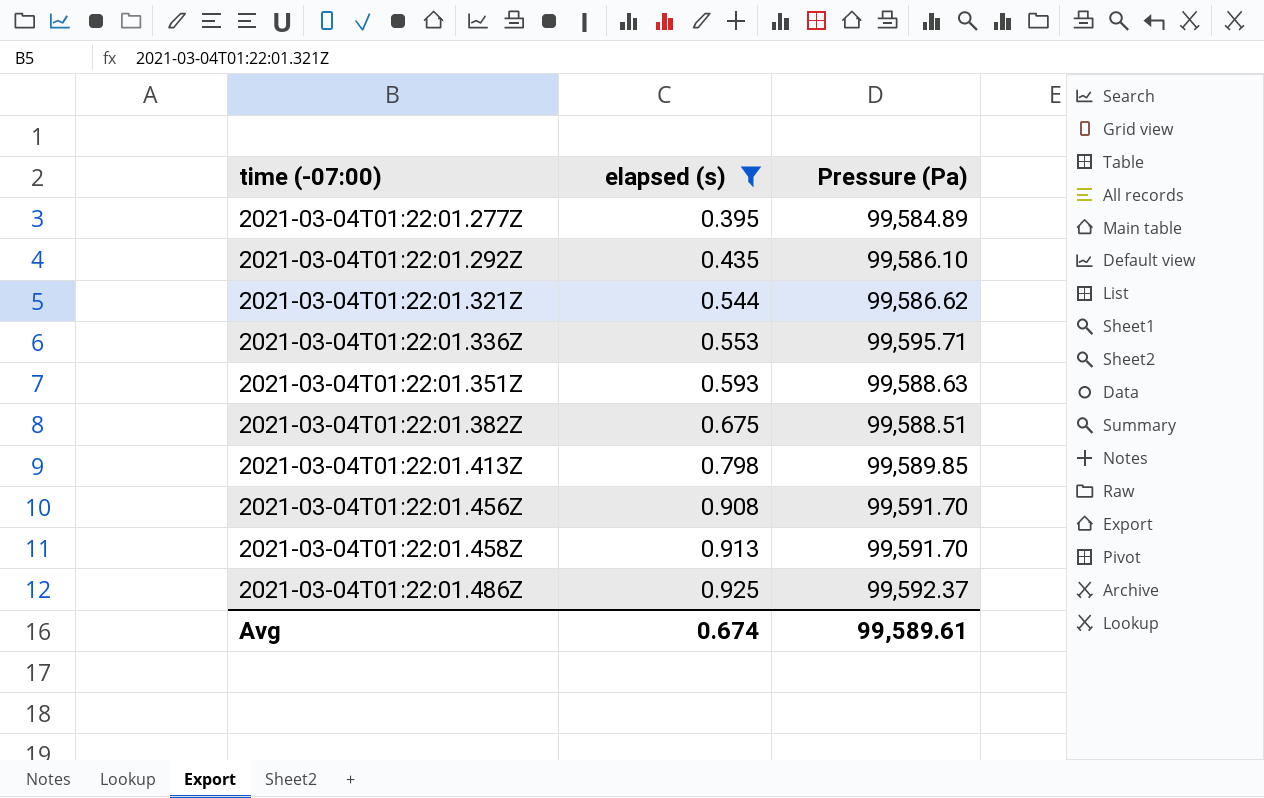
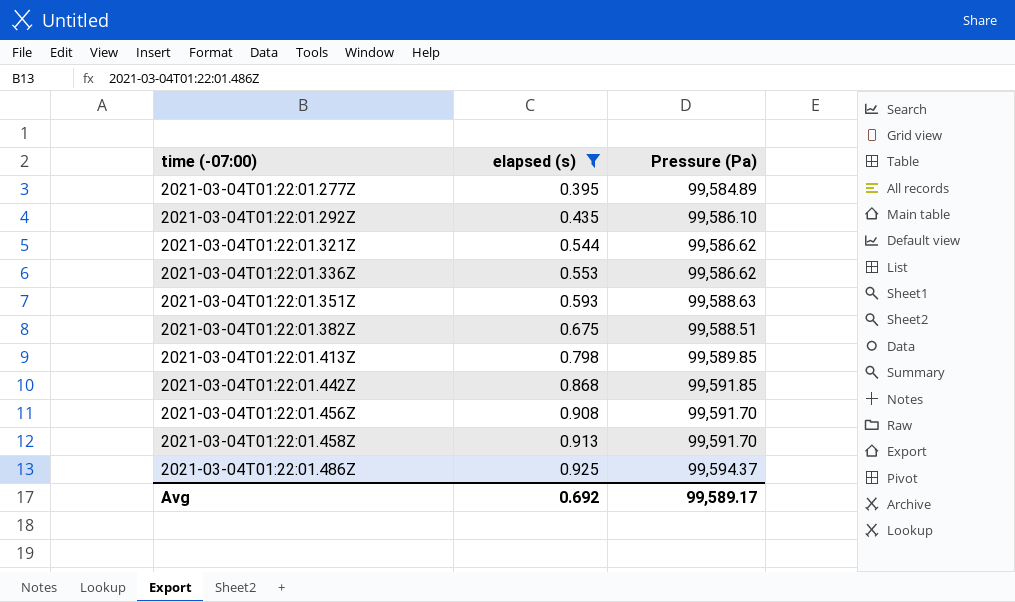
2021-03-04T01:22:01.336Z | Pressure (Pa): 99,595.71 -> 99,586.62
row 2021-03-04T01:22:01.442Z: none -> 0.868 | 99,591.85
2021-03-04T01:22:01.486Z | Pressure (Pa): 99,592.37 -> 99,594.37
Avg | elapsed (s): 0.674 -> 0.692
Avg | Pressure (Pa): 99,589.61 -> 99,589.17

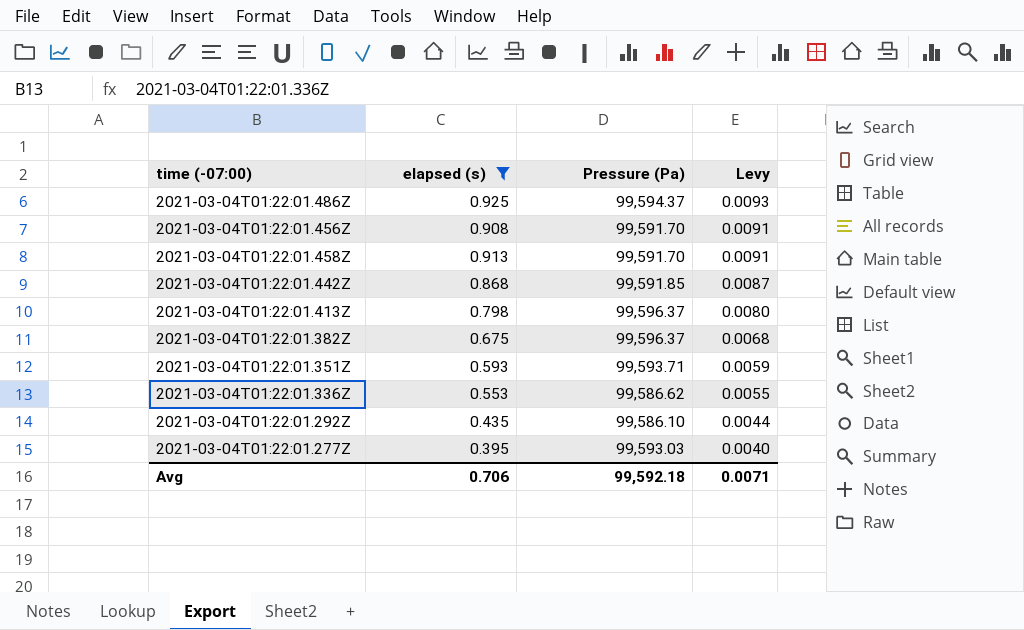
row order: time (-07:00) ascending -> Levy descending
column Levy | formula: none -> [elapsed (s)] * 0.01
row 2021-03-04T01:22:01.321Z: 0.544 | 99,586.62 -> none
2021-03-04T01:22:01.413Z | Pressure (Pa): 99,589.85 -> 99,596.37
2021-03-04T01:22:01.382Z | Pressure (Pa): 99,588.51 -> 99,596.37
2021-03-04T01:22:01.351Z | Pressure (Pa): 99,588.63 -> 99,593.71
2021-03-04T01:22:01.277Z | Pressure (Pa): 99,584.89 -> 99,593.03
Avg | elapsed (s): 0.692 -> 0.706
Avg | Pressure (Pa): 99,589.17 -> 99,592.18

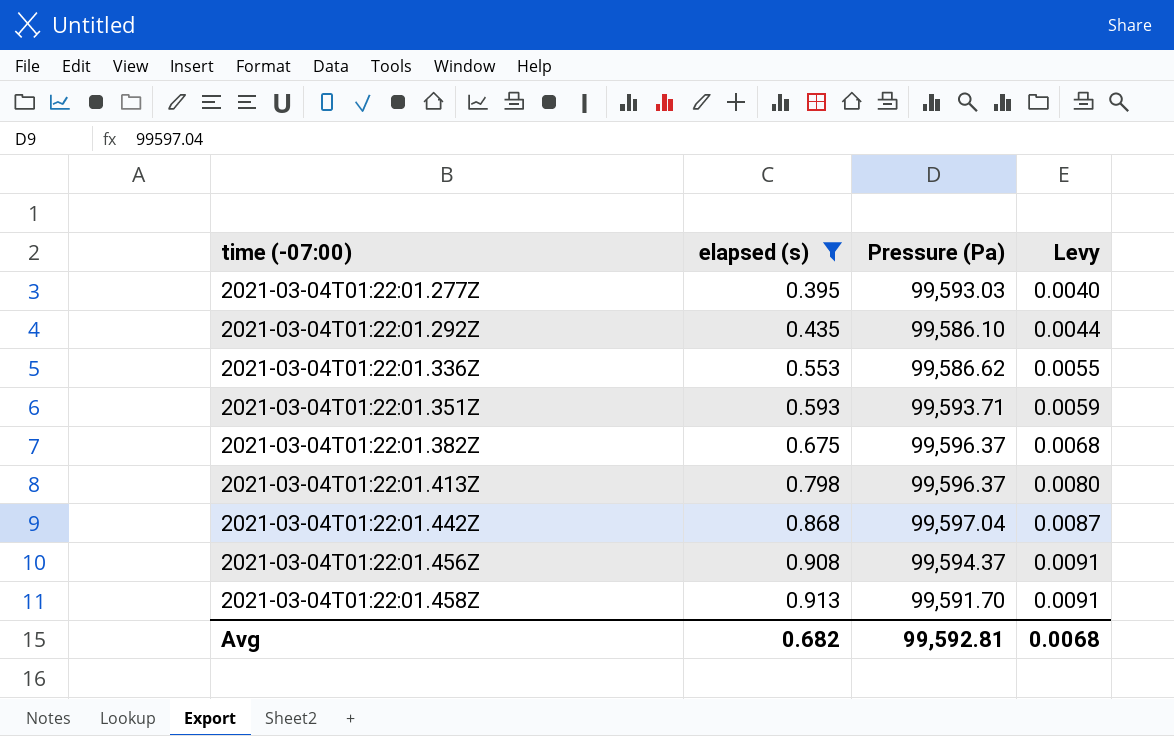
row order: Levy descending -> time (-07:00) ascending
row 2021-03-04T01:22:01.486Z: 0.925 | 99,594.37 | 0.0093 -> none
2021-03-04T01:22:01.442Z | Pressure (Pa): 99,591.85 -> 99,597.04
2021-03-04T01:22:01.456Z | Pressure (Pa): 99,591.70 -> 99,594.37
Avg | elapsed (s): 0.706 -> 0.682
Avg | Pressure (Pa): 99,592.18 -> 99,592.81
Avg | Levy: 0.0071 -> 0.0068

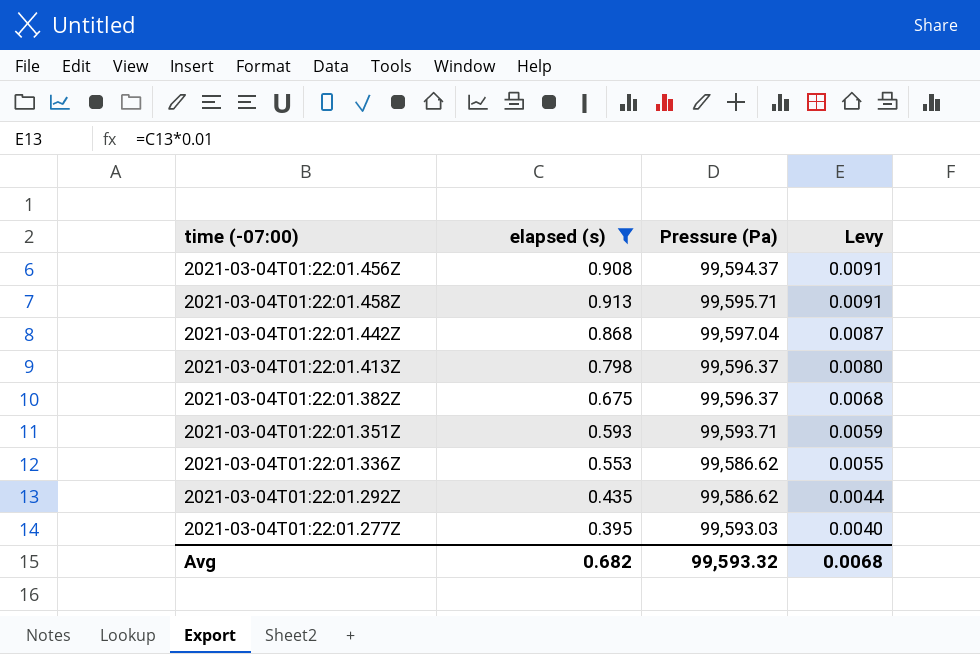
row order: time (-07:00) ascending -> Levy descending
2021-03-04T01:22:01.458Z | Pressure (Pa): 99,591.70 -> 99,595.71
2021-03-04T01:22:01.292Z | Pressure (Pa): 99,586.10 -> 99,586.62
Avg | Pressure (Pa): 99,592.81 -> 99,593.32

